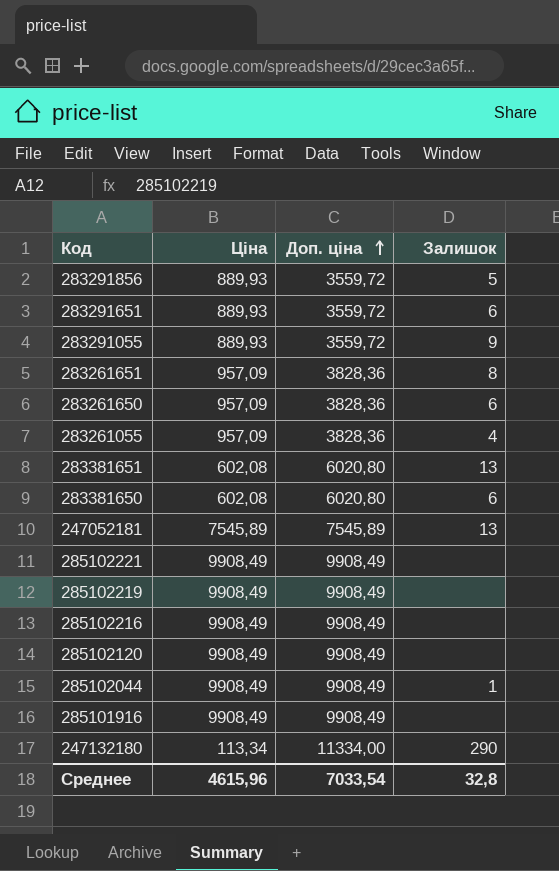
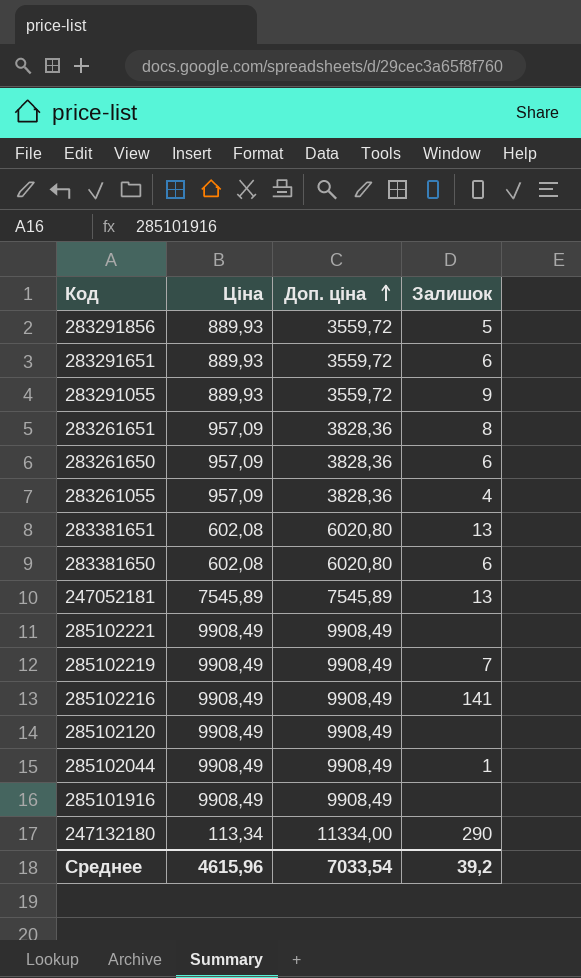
285102219 | Залишок: none -> 7
285102216 | Залишок: none -> 141
Среднее | Залишок: 32,8 -> 39,2

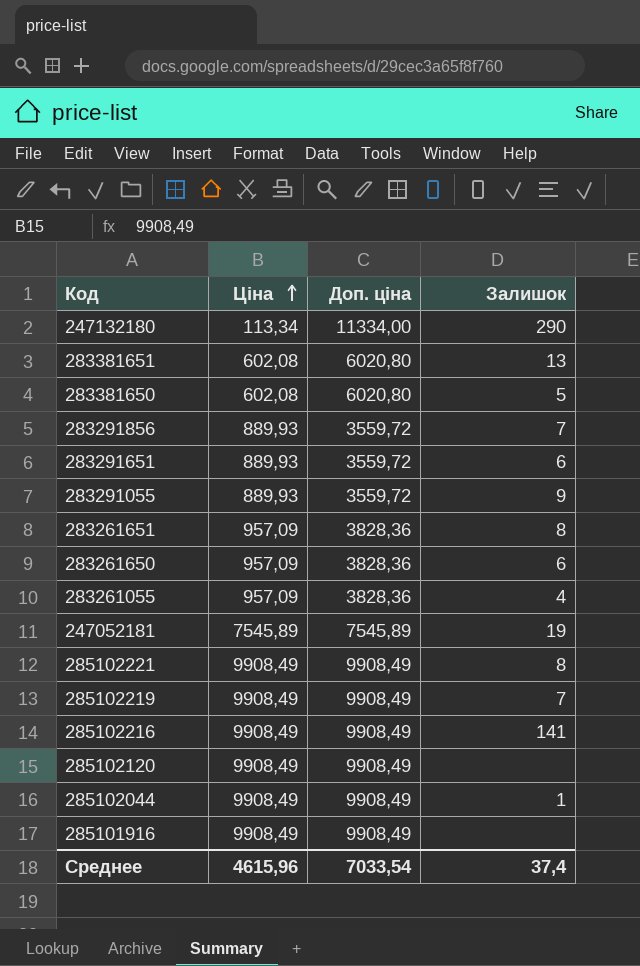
row order: Доп. ціна ascending -> Ціна ascending
283381650 | Залишок: 6 -> 5
283291856 | Залишок: 5 -> 7
247052181 | Залишок: 13 -> 19
285102221 | Залишок: none -> 8
Среднее | Залишок: 39,2 -> 37,4

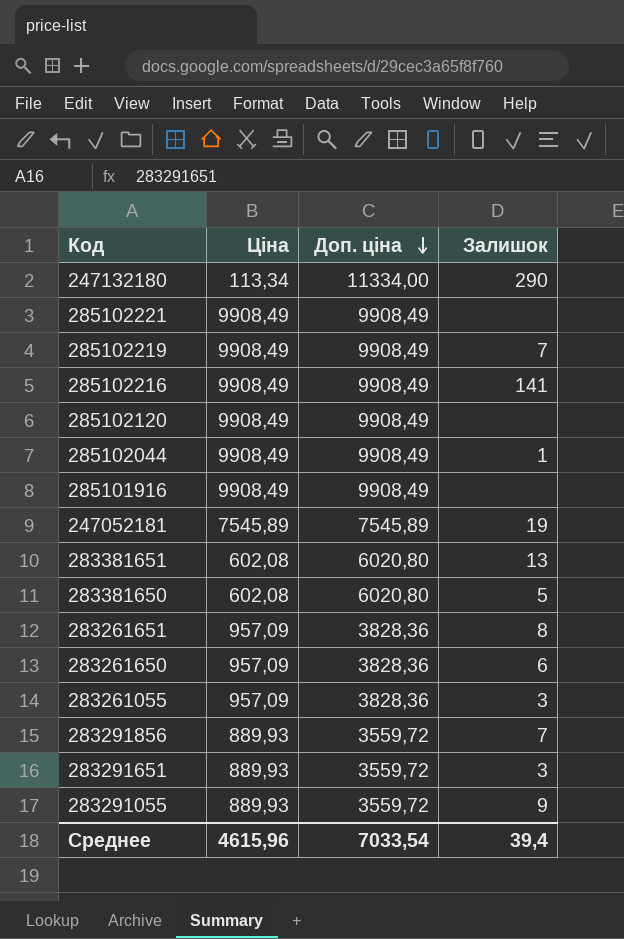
row order: Ціна ascending -> Доп. ціна descending
285102221 | Залишок: 8 -> none
283261055 | Залишок: 4 -> 3
283291651 | Залишок: 6 -> 3
Среднее | Залишок: 37,4 -> 39,4

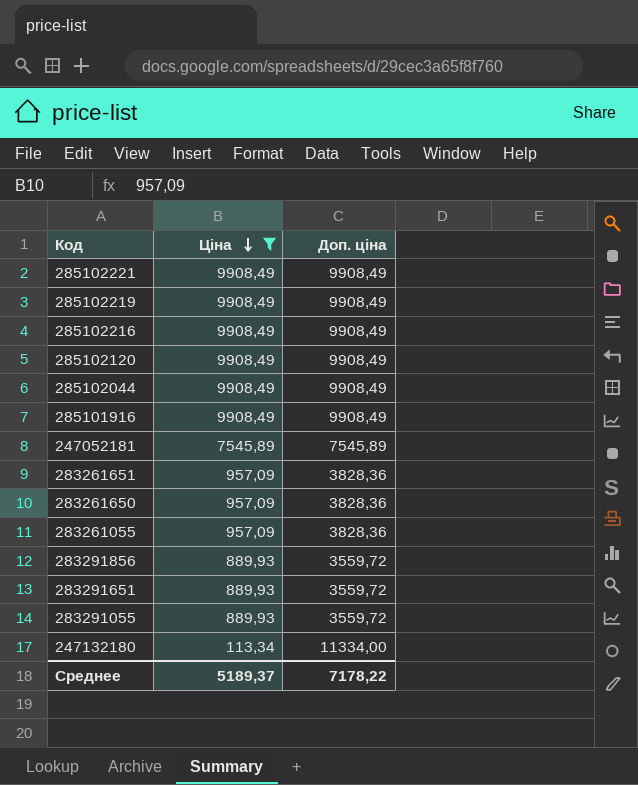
filter: none -> Ціна != 602,08
row order: Доп. ціна descending -> Ціна descending
column Залишок | position: 4 -> none
Среднее | Ціна: 4615,96 -> 5189,37
Среднее | Доп. ціна: 7033,54 -> 7178,22

